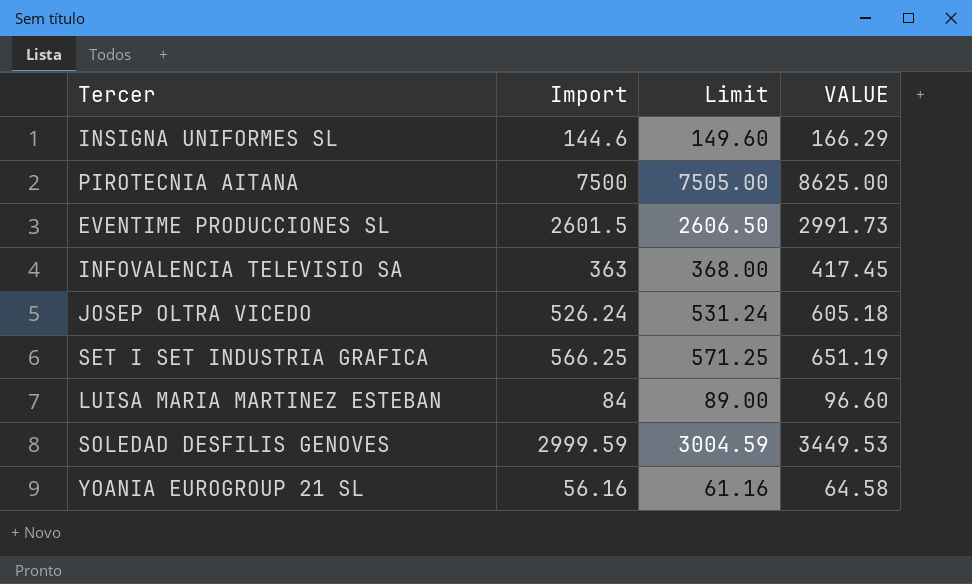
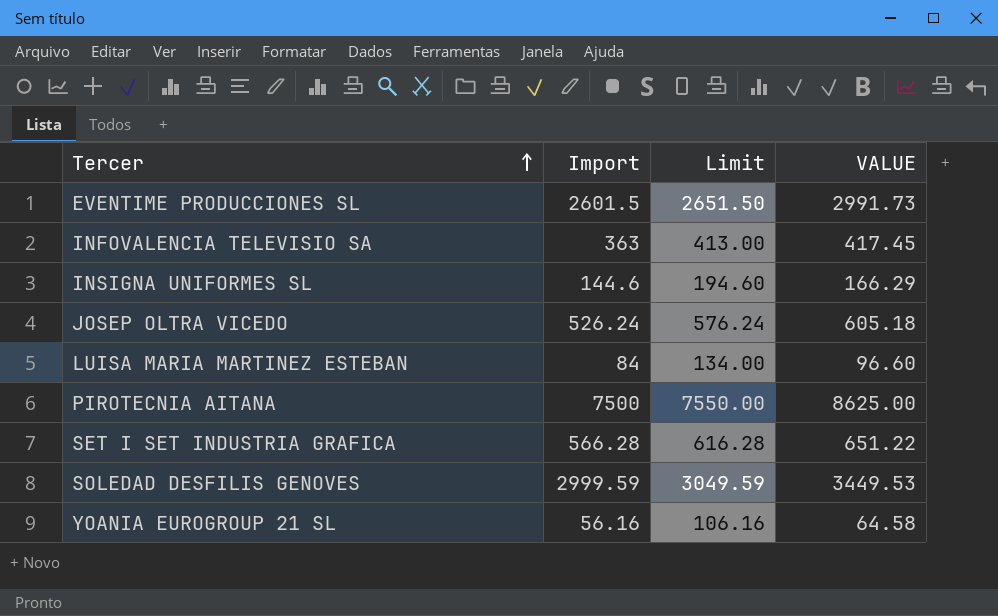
row order: none -> Tercer ascending
column Limit | formula: [Import] + 5 -> [Import] + 50
SET I SET INDUSTRIA GRAFICA | Import: 566.25 -> 566.28
SET I SET INDUSTRIA GRAFICA | VALUE: 651.19 -> 651.22

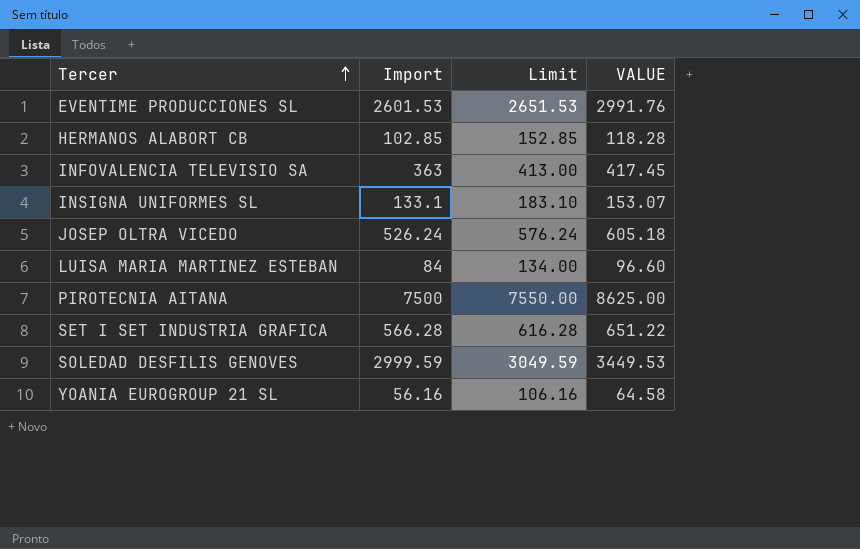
EVENTIME PRODUCCIONES SL | Import: 2601.5 -> 2601.53
EVENTIME PRODUCCIONES SL | Limit: 2651.50 -> 2651.53
EVENTIME PRODUCCIONES SL | VALUE: 2991.73 -> 2991.76
row HERMANOS ALABORT CB: none -> 102.85 | 152.85 | 118.28
INSIGNA UNIFORMES SL | Import: 144.6 -> 133.1
INSIGNA UNIFORMES SL | Limit: 194.60 -> 183.10
INSIGNA UNIFORMES SL | VALUE: 166.29 -> 153.07

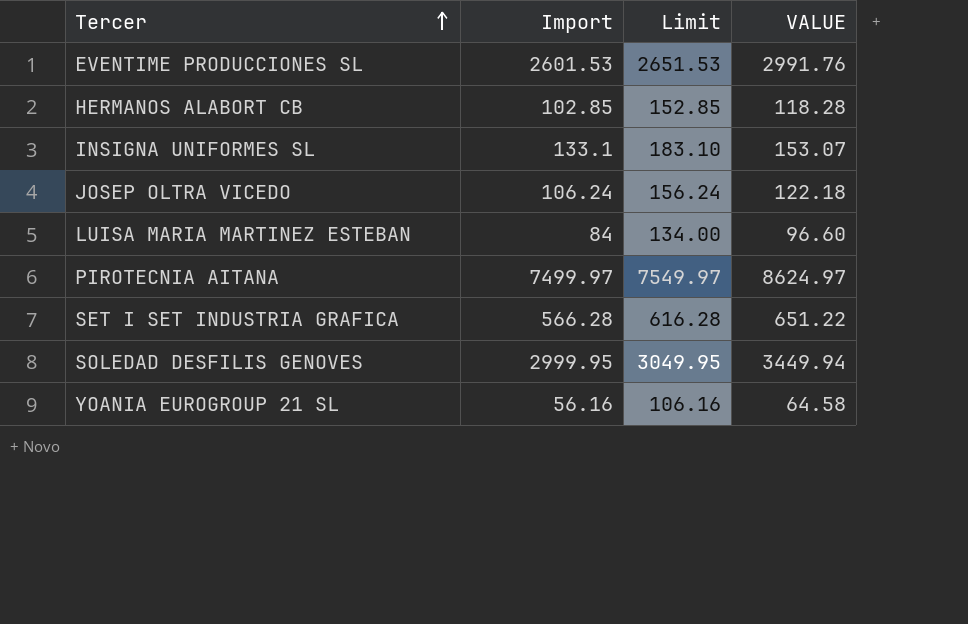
row INFOVALENCIA TELEVISIO SA: 363 | 413.00 | 417.45 -> none
JOSEP OLTRA VICEDO | Import: 526.24 -> 106.24
JOSEP OLTRA VICEDO | Limit: 576.24 -> 156.24
JOSEP OLTRA VICEDO | VALUE: 605.18 -> 122.18
PIROTECNIA AITANA | Import: 7500 -> 7499.97
PIROTECNIA AITANA | Limit: 7550.00 -> 7549.97
PIROTECNIA AITANA | VALUE: 8625.00 -> 8624.97
SOLEDAD DESFILIS GENOVES | Import: 2999.59 -> 2999.95
SOLEDAD DESFILIS GENOVES | Limit: 3049.59 -> 3049.95
SOLEDAD DESFILIS GENOVES | VALUE: 3449.53 -> 3449.94

